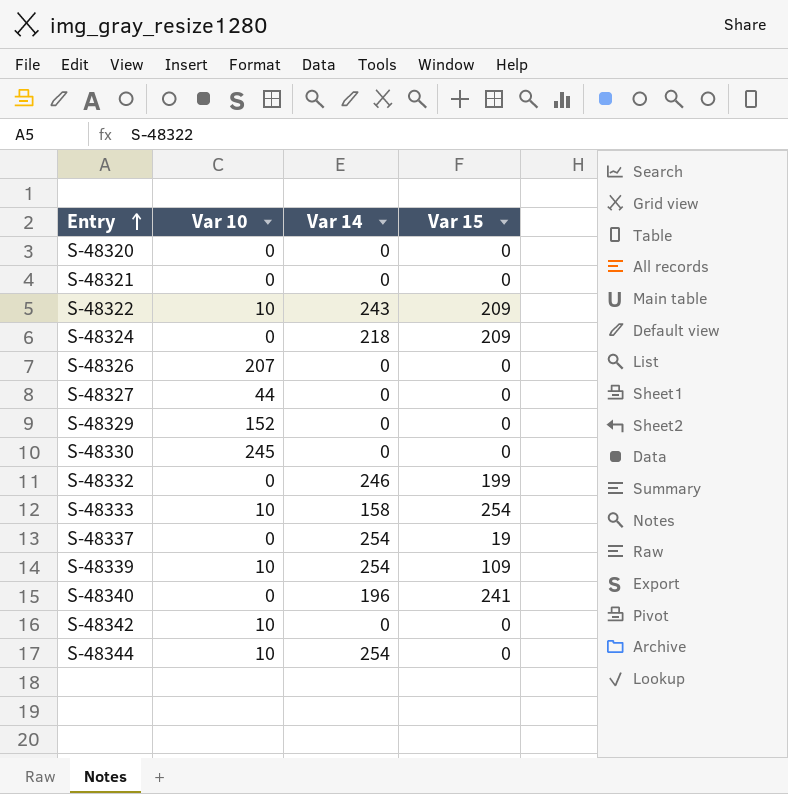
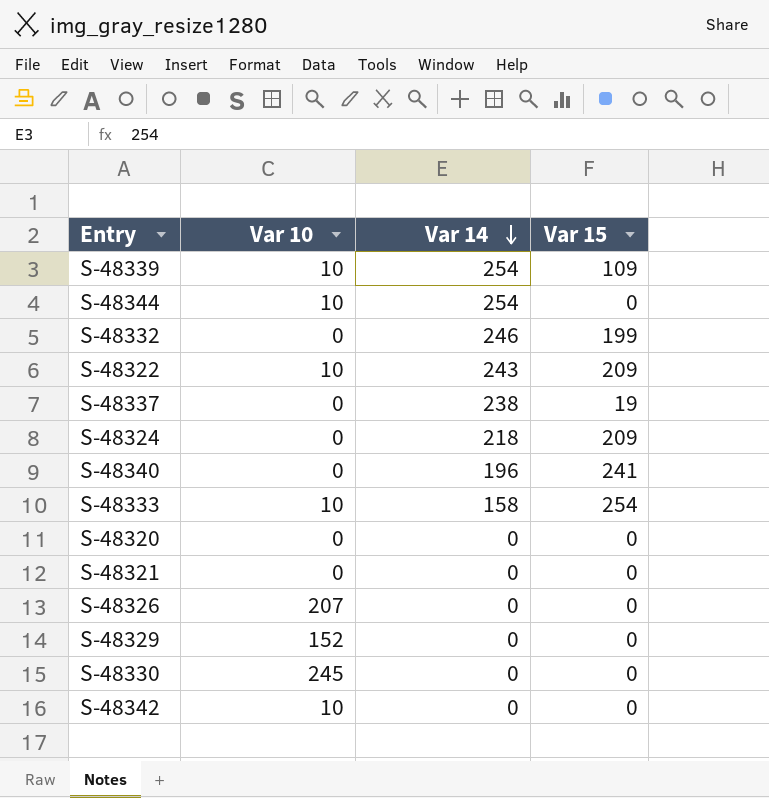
row order: Entry ascending -> Var 14 descending
row S-48327: 44 | 0 | 0 -> none
S-48337 | Var 14: 254 -> 238

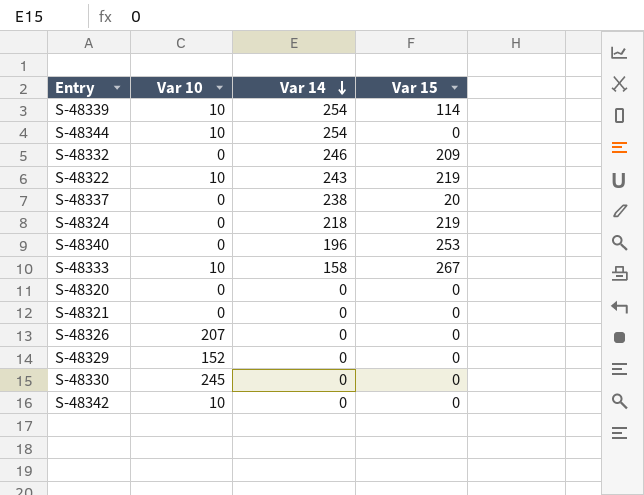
S-48339 | Var 15: 109 -> 114
S-48332 | Var 15: 199 -> 209
S-48322 | Var 15: 209 -> 219
S-48337 | Var 15: 19 -> 20
S-48324 | Var 15: 209 -> 219
S-48340 | Var 15: 241 -> 253
S-48333 | Var 15: 254 -> 267

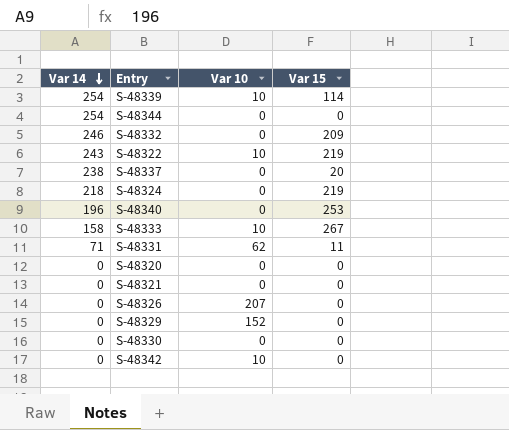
column Var 14 | position: 3 -> 1
S-48344 | Var 10: 10 -> 0
row S-48331: none -> 71 | 62 | 11
S-48330 | Var 10: 245 -> 0

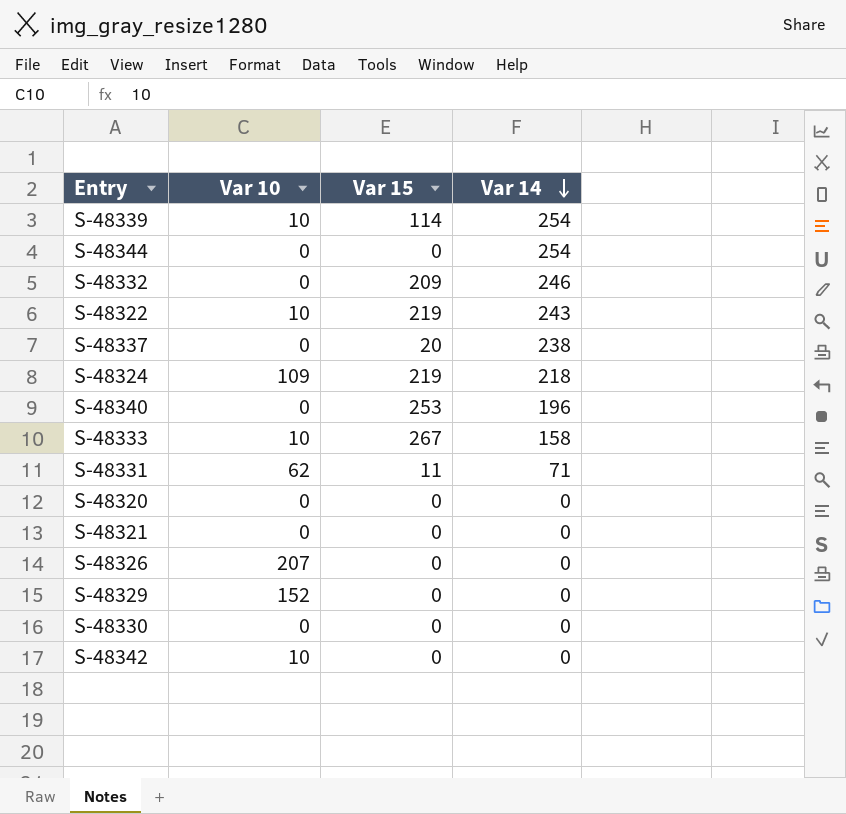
column Var 14 | position: 1 -> 4
S-48324 | Var 10: 0 -> 109

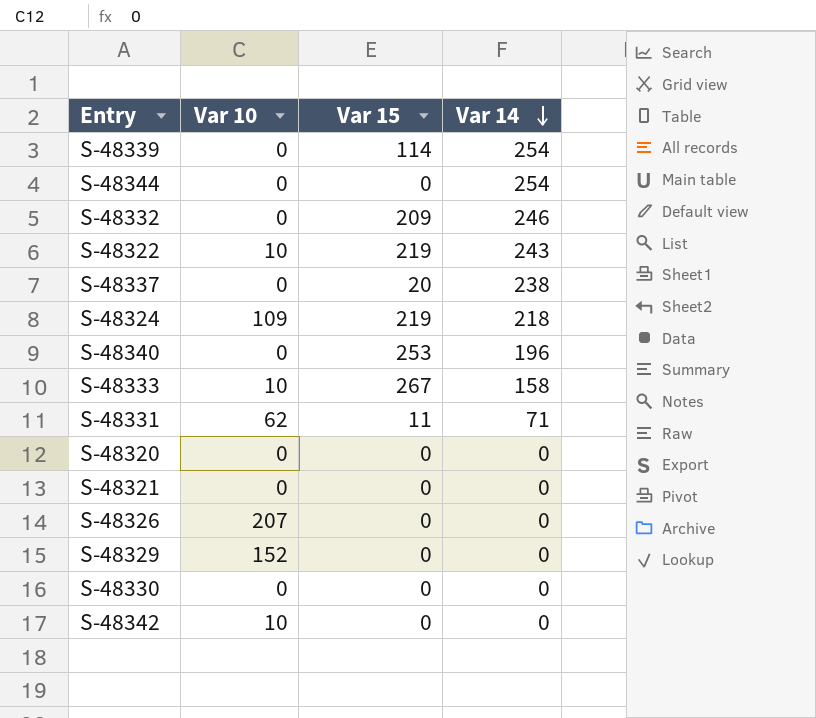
S-48339 | Var 10: 10 -> 0

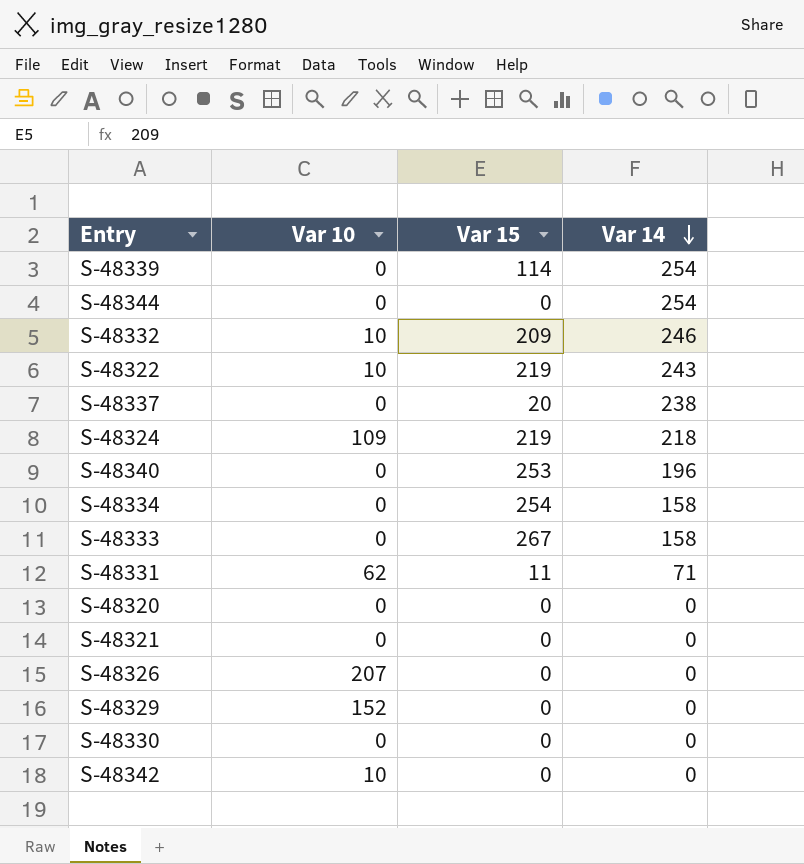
S-48332 | Var 10: 0 -> 10
row S-48334: none -> 0 | 254 | 158
S-48333 | Var 10: 10 -> 0

